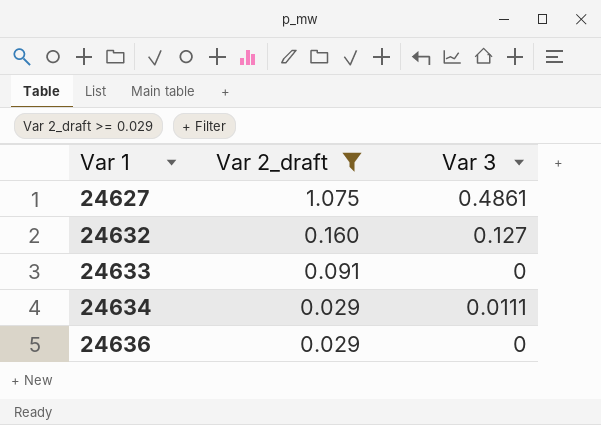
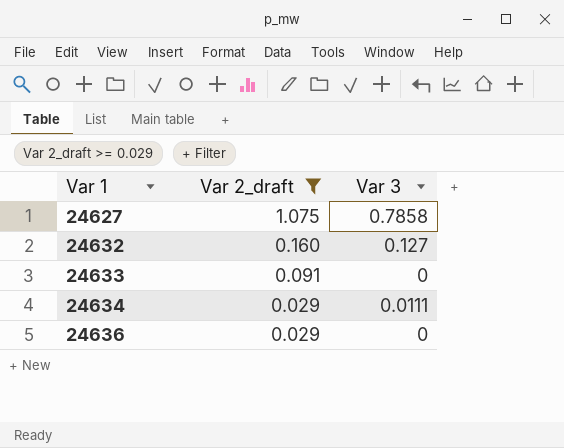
24627 | Var 3: 0.4861 -> 0.7858

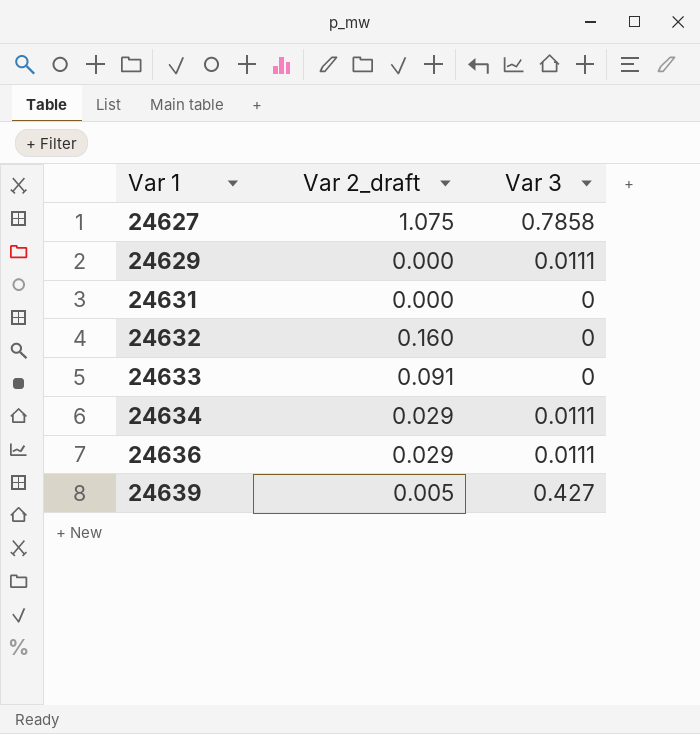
filter: Var 2_draft >= 0.029 -> none
24632 | Var 3: 0.127 -> 0
24636 | Var 3: 0 -> 0.0111

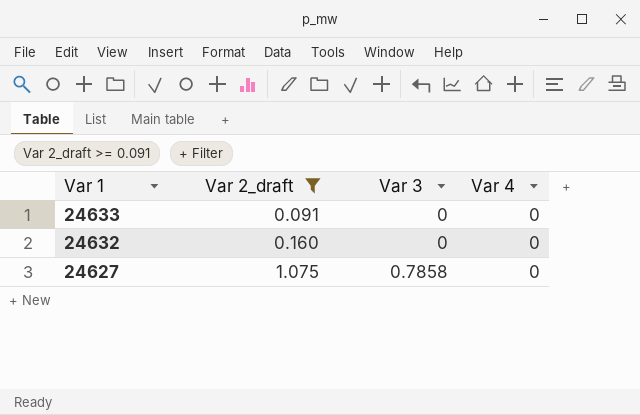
filter: none -> Var 2_draft >= 0.091
row order: Var 1 ascending -> Var 1 descending
column Var 4 | position: none -> 4

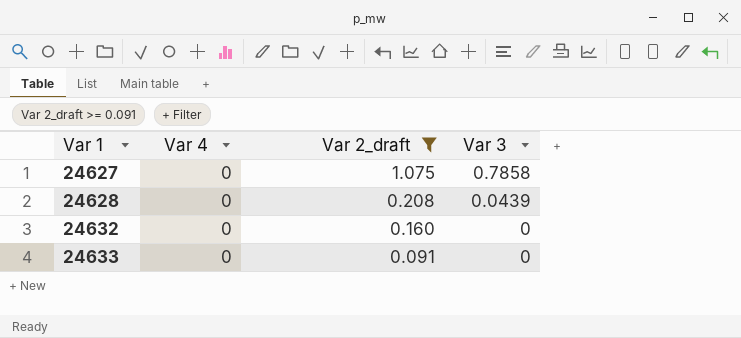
row order: Var 1 descending -> Var 1 ascending
column Var 4 | position: 4 -> 2
row 24628: none -> 0 | 0.208 | 0.0439

